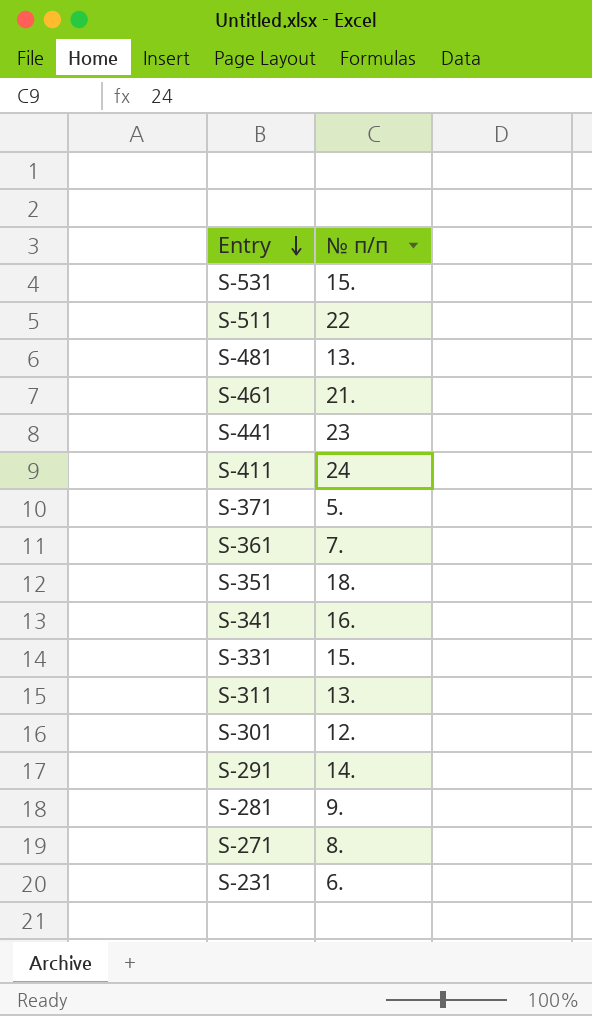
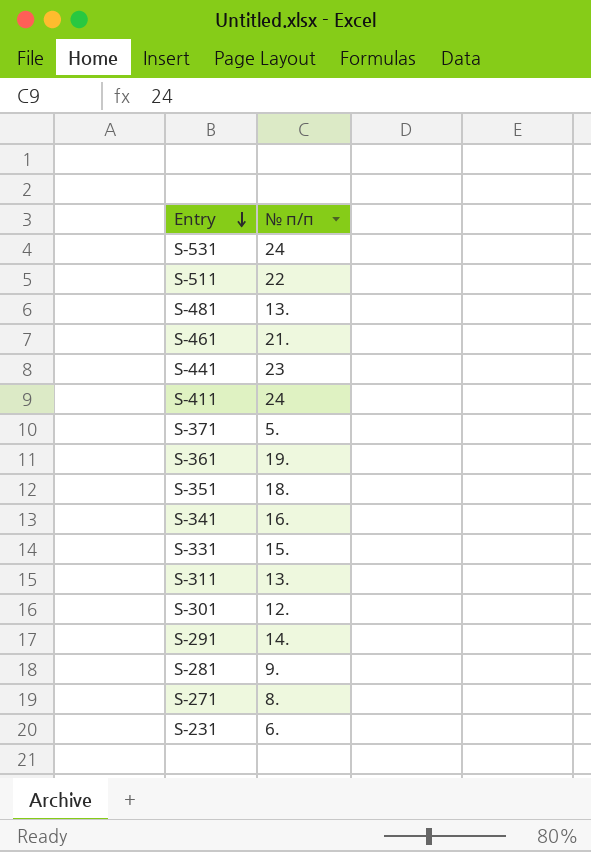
S-531 | № п/п: 15. -> 24
S-361 | № п/п: 7. -> 19.

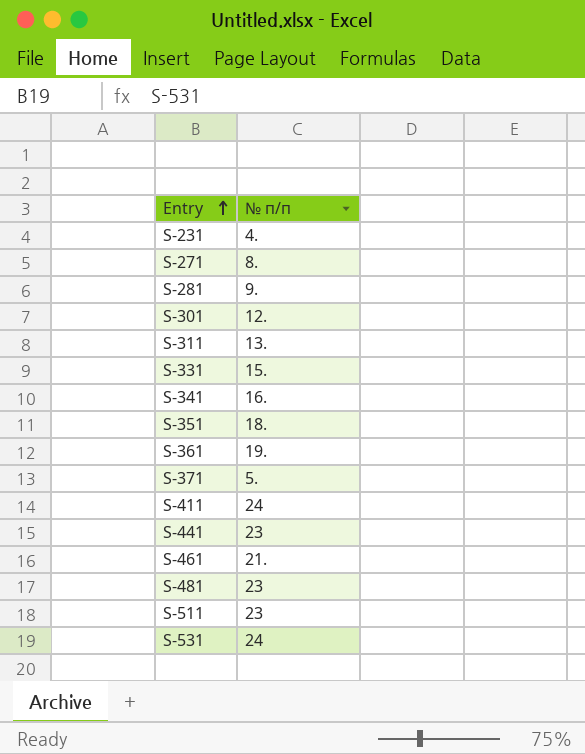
row order: Entry descending -> Entry ascending
row S-291: 14. -> none
S-231 | № п/п: 6. -> 4.
S-481 | № п/п: 13. -> 23
S-511 | № п/п: 22 -> 23

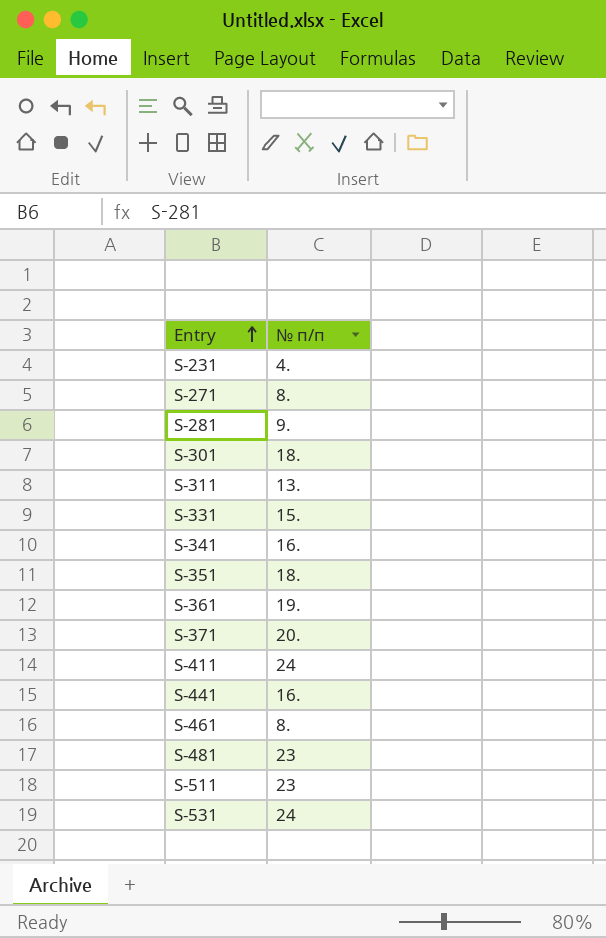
S-301 | № п/п: 12. -> 18.
S-371 | № п/п: 5. -> 20.
S-441 | № п/п: 23 -> 16.
S-461 | № п/п: 21. -> 8.

